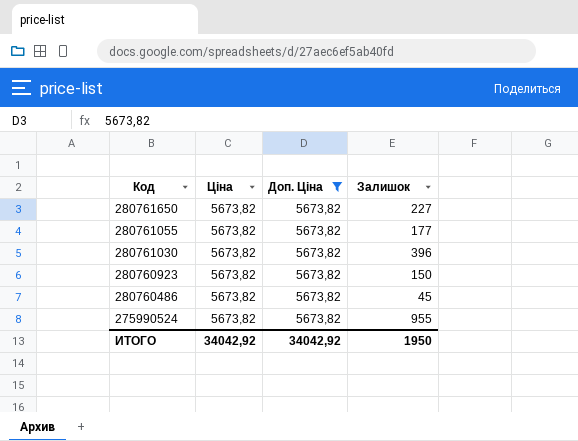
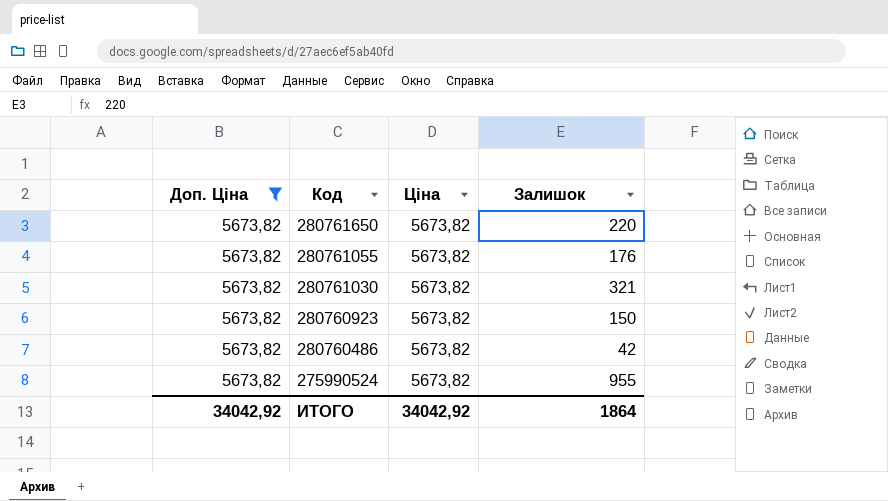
column Доп. Ціна | position: 3 -> 1
280761650 | Залишок: 227 -> 220
280761055 | Залишок: 177 -> 176
280761030 | Залишок: 396 -> 321
280760486 | Залишок: 45 -> 42
ИТОГО | Залишок: 1950 -> 1864

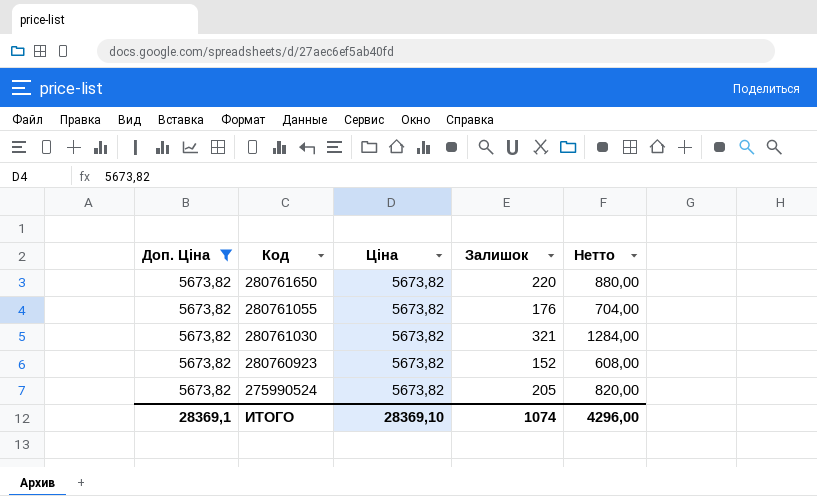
column Нетто | formula: none -> [Залишок] * 4
row 280760486: 5673,82 | 5673,82 | 42 -> none
280760923 | Залишок: 150 -> 152
275990524 | Залишок: 955 -> 205
ИТОГО | Доп. Ціна: 34042,92 -> 28369,1
ИТОГО | Ціна: 34042,92 -> 28369,10
ИТОГО | Залишок: 1864 -> 1074

